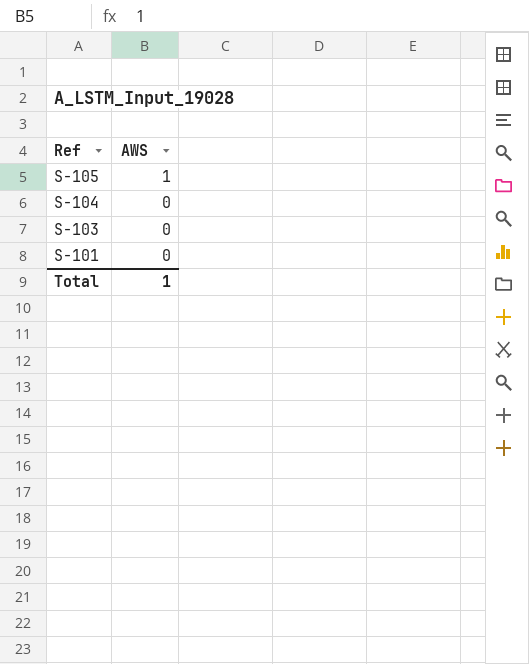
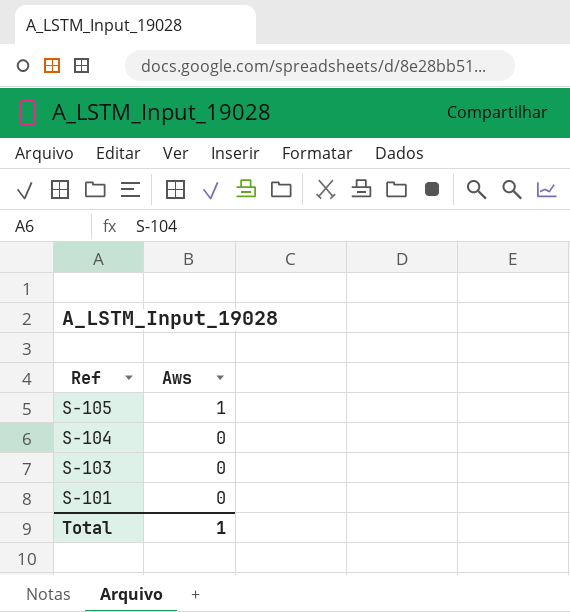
column name: AWS -> Aws

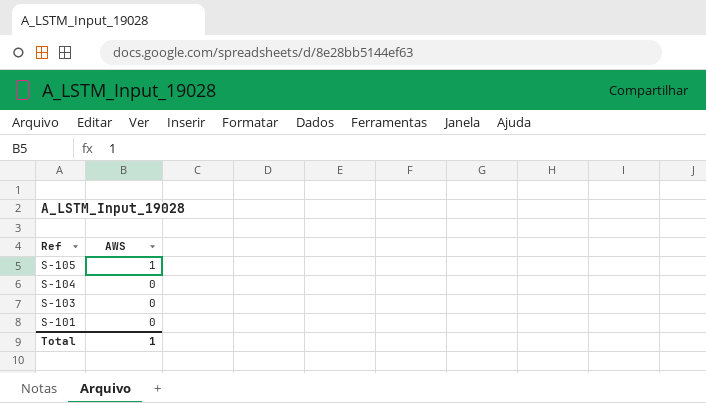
column name: Aws -> AWS

